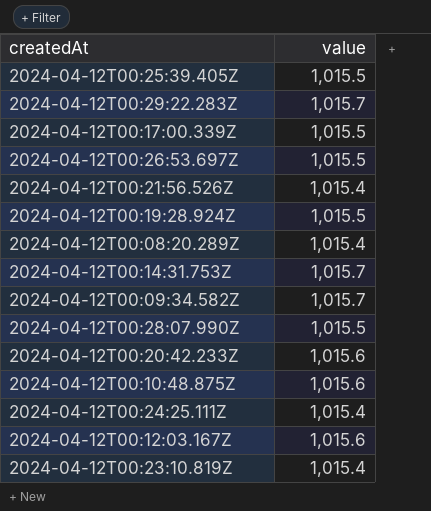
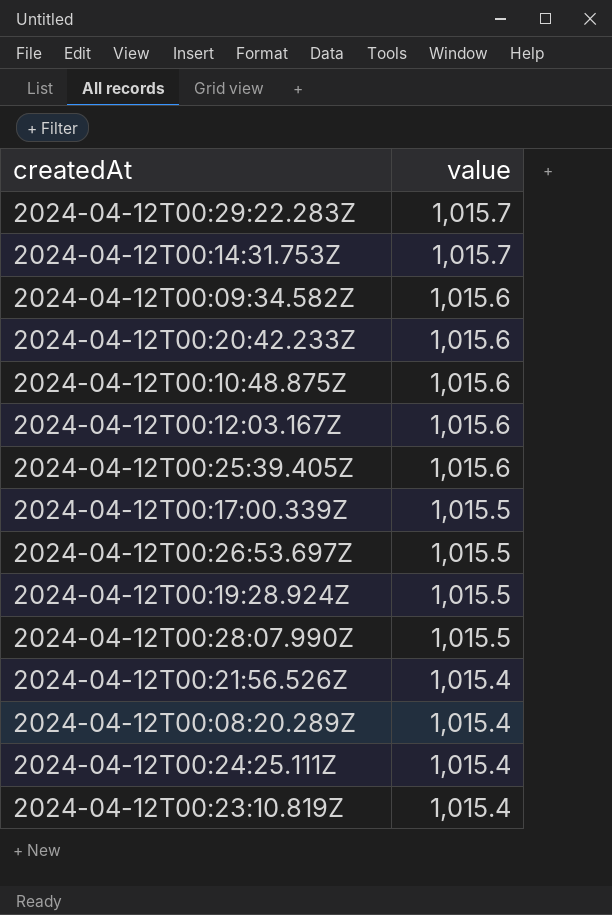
row order: none -> value descending
2024-04-12T00:09:34.582Z | value: 1,015.7 -> 1,015.6
2024-04-12T00:25:39.405Z | value: 1,015.5 -> 1,015.6

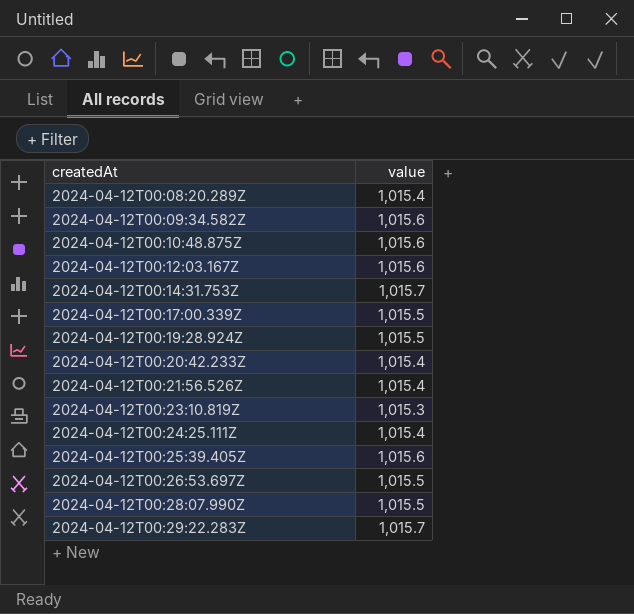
row order: value descending -> createdAt ascending
2024-04-12T00:20:42.233Z | value: 1,015.6 -> 1,015.4
2024-04-12T00:23:10.819Z | value: 1,015.4 -> 1,015.3

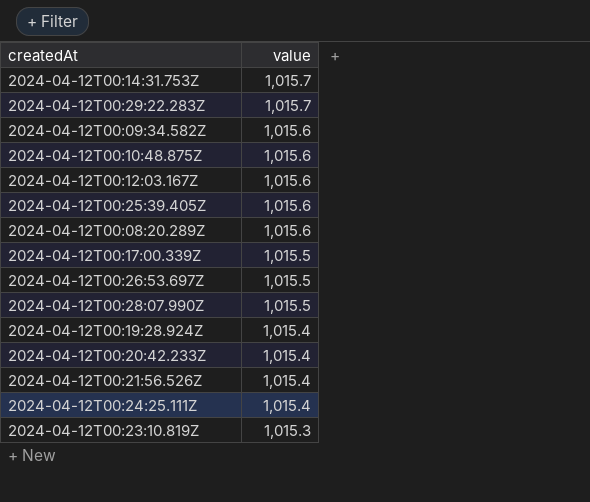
row order: createdAt ascending -> value descending
2024-04-12T00:08:20.289Z | value: 1,015.4 -> 1,015.6
2024-04-12T00:19:28.924Z | value: 1,015.5 -> 1,015.4

